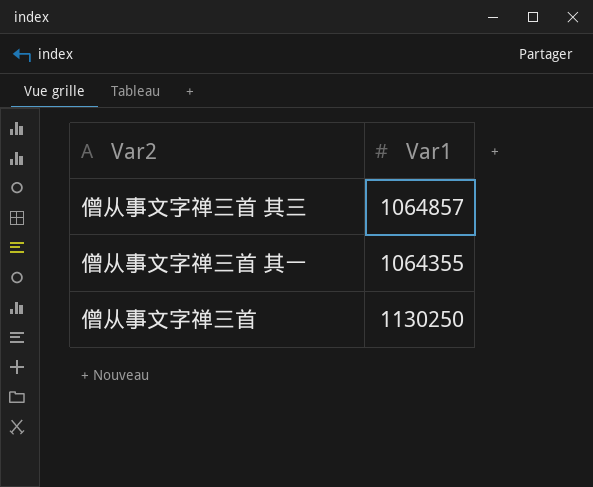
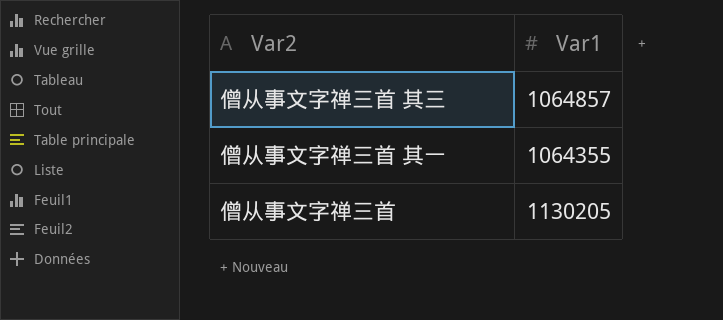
僧从事文字禅三首 | Var1: 1130250 -> 1130205

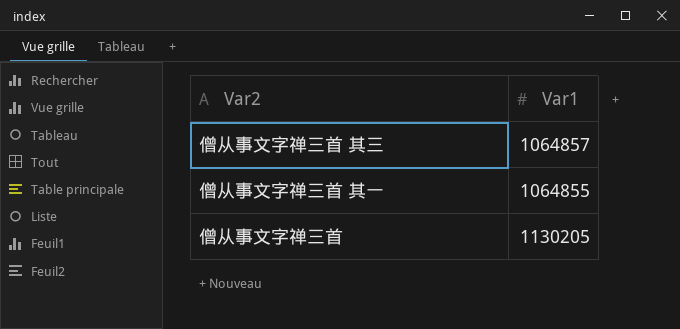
僧从事文字禅三首 其一 | Var1: 1064355 -> 1064855

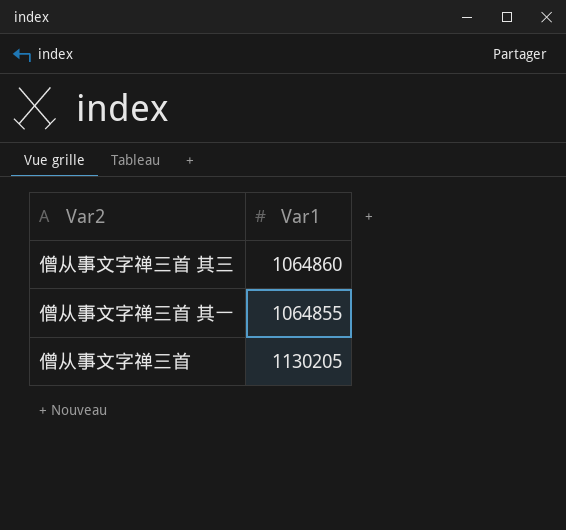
僧从事文字禅三首 其三 | Var1: 1064857 -> 1064860

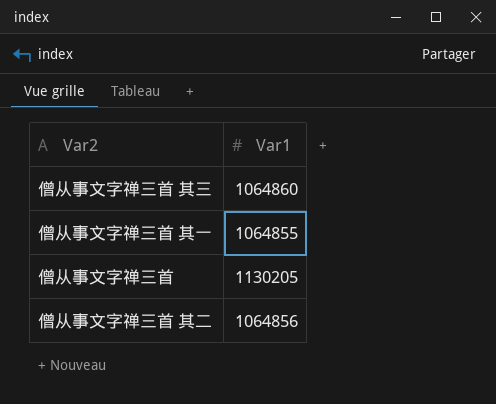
row 僧从事文字禅三首 其二: none -> 1064856

